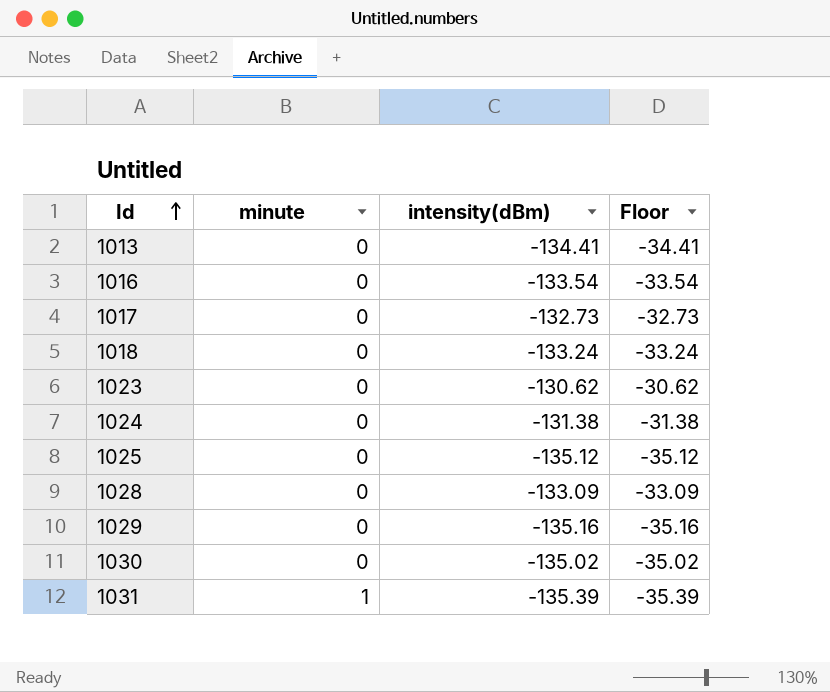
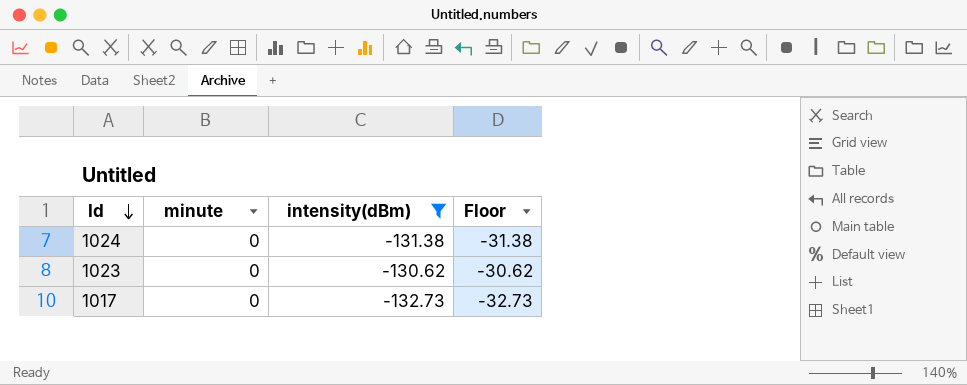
filter: none -> intensity(dBm) >= -132.73
row order: Id ascending -> Id descending

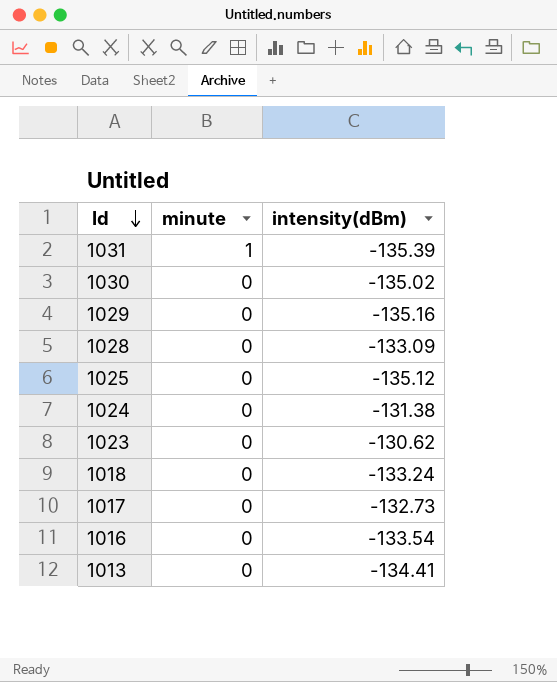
filter: intensity(dBm) >= -132.73 -> none
column Floor | formula: [intensity(dBm)] + 100 -> none

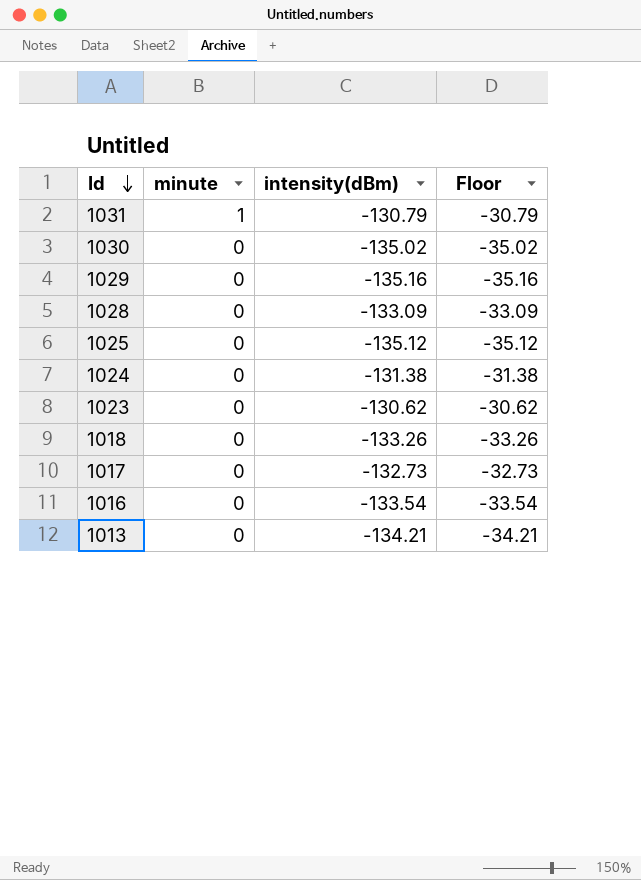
column Floor | formula: none -> [intensity(dBm)] + 100
1031 | intensity(dBm): -135.39 -> -130.79
1018 | intensity(dBm): -133.24 -> -133.26
1013 | intensity(dBm): -134.41 -> -134.21

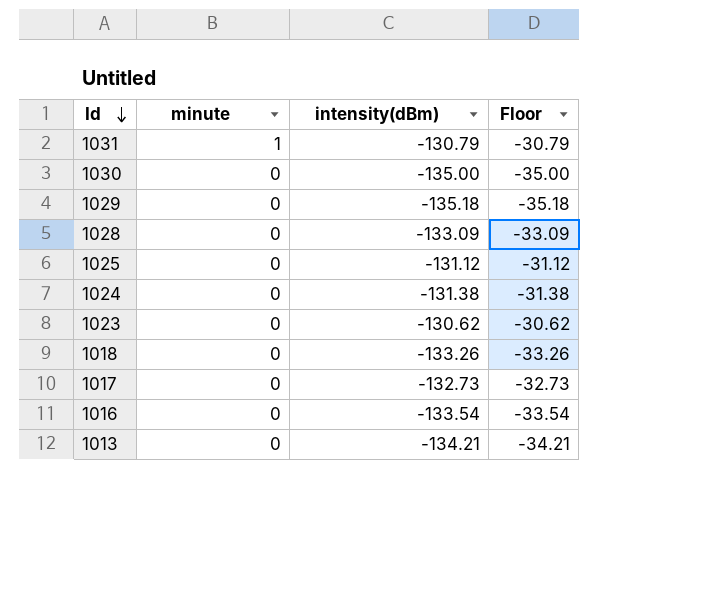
1030 | intensity(dBm): -135.02 -> -135.00
1030 | Floor: -35.02 -> -35.00
1029 | intensity(dBm): -135.16 -> -135.18
1029 | Floor: -35.16 -> -35.18
1025 | intensity(dBm): -135.12 -> -131.12
1025 | Floor: -35.12 -> -31.12

